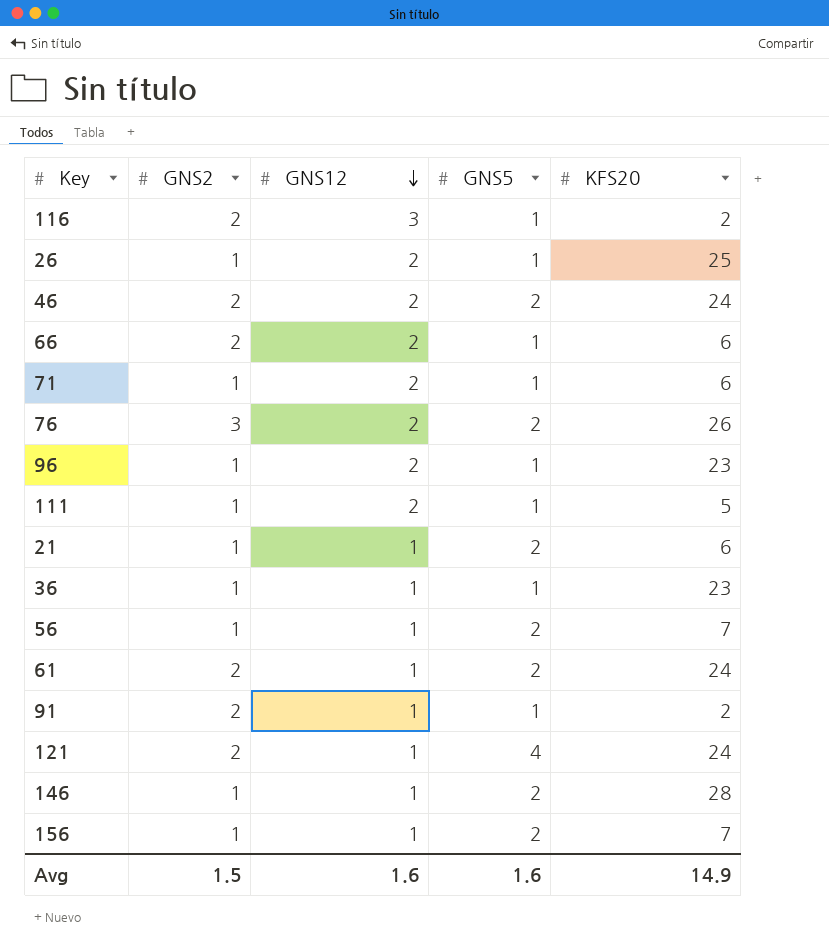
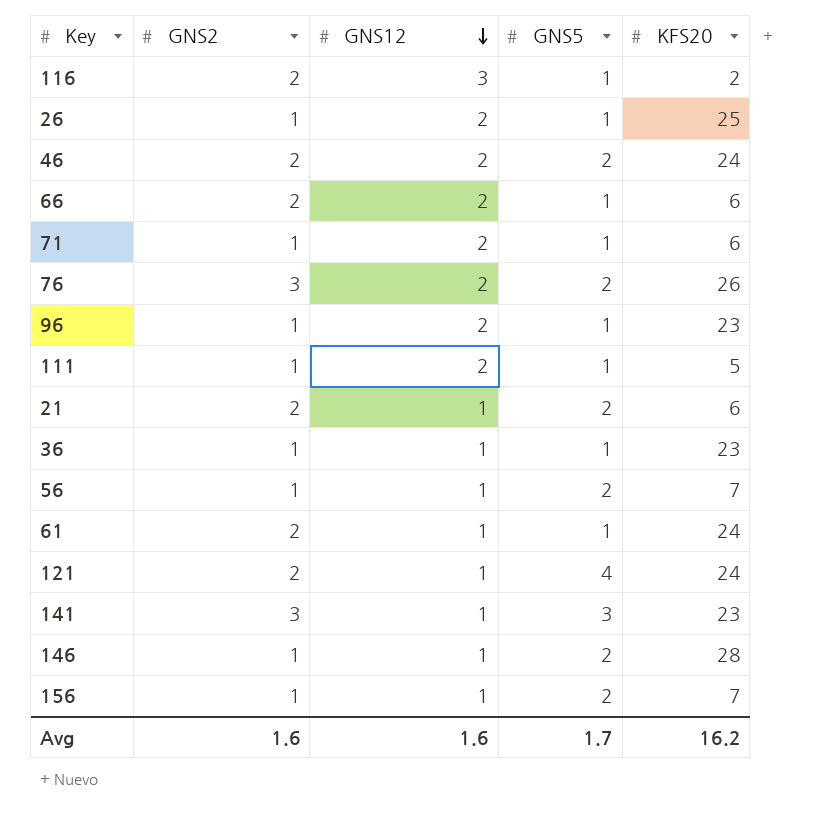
row 91: 2 | 1 | 1 | 2 -> none
21 | GNS2: 1 -> 2
61 | GNS5: 2 -> 1
row 141: none -> 3 | 1 | 3 | 23
Avg | GNS2: 1.5 -> 1.6
Avg | GNS5: 1.6 -> 1.7
Avg | KFS20: 14.9 -> 16.2

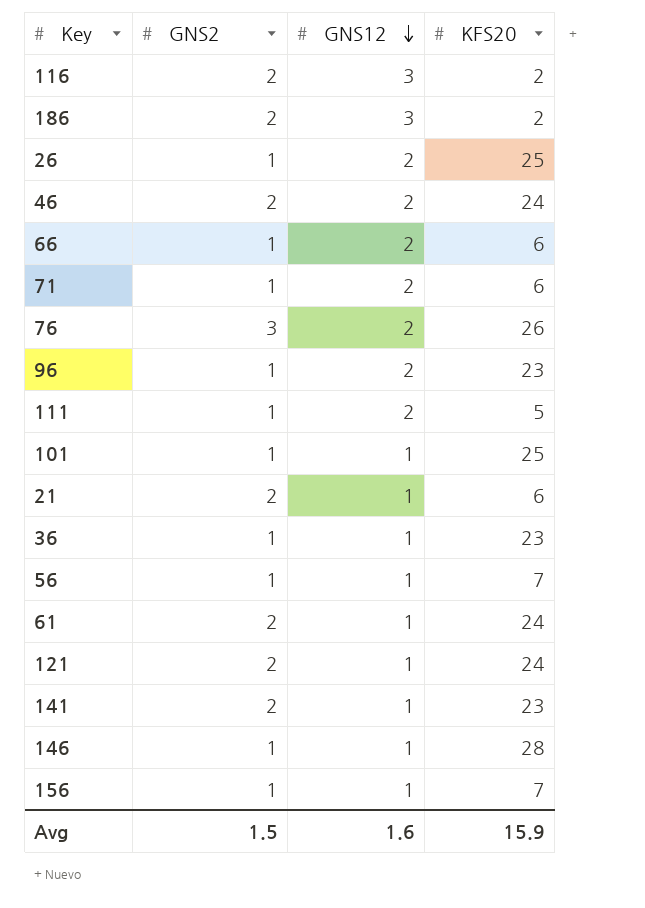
column GNS5 | position: 4 -> none
row 186: none -> 2 | 3 | 2
66 | GNS2: 2 -> 1
row 101: none -> 1 | 1 | 25
141 | GNS2: 3 -> 2
Avg | GNS2: 1.6 -> 1.5
Avg | KFS20: 16.2 -> 15.9

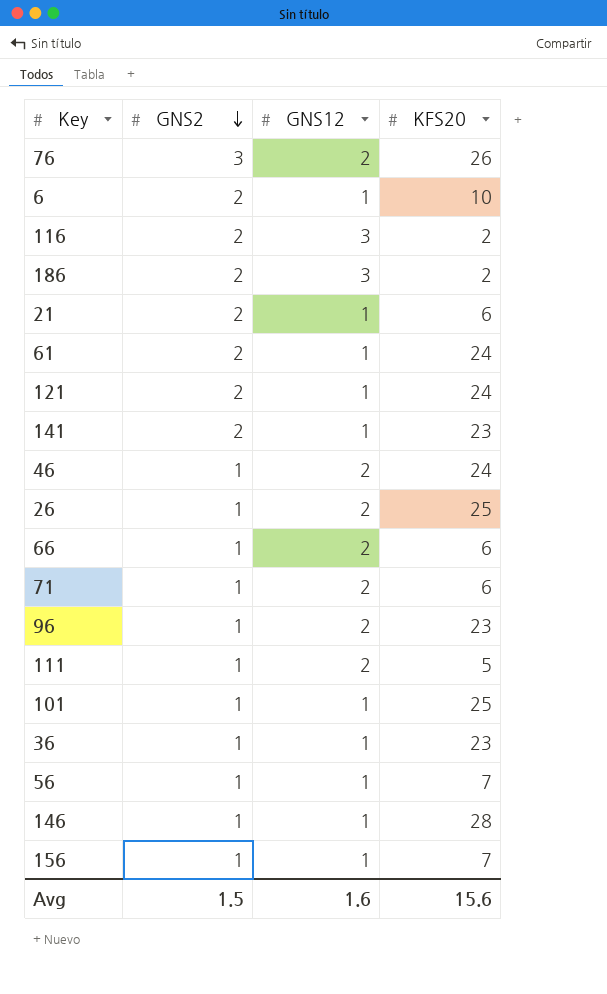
row order: GNS12 descending -> GNS2 descending
row 6: none -> 2 | 1 | 10
46 | GNS2: 2 -> 1
Avg | KFS20: 15.9 -> 15.6

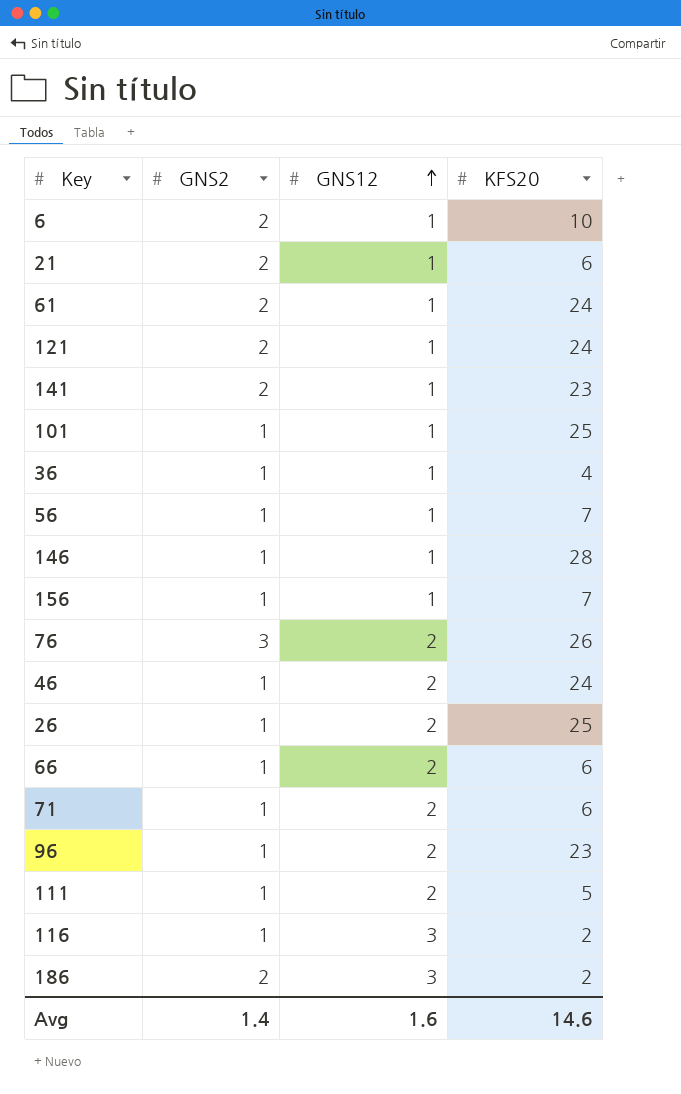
row order: GNS2 descending -> GNS12 ascending
36 | KFS20: 23 -> 4
116 | GNS2: 2 -> 1
Avg | GNS2: 1.5 -> 1.4
Avg | KFS20: 15.6 -> 14.6

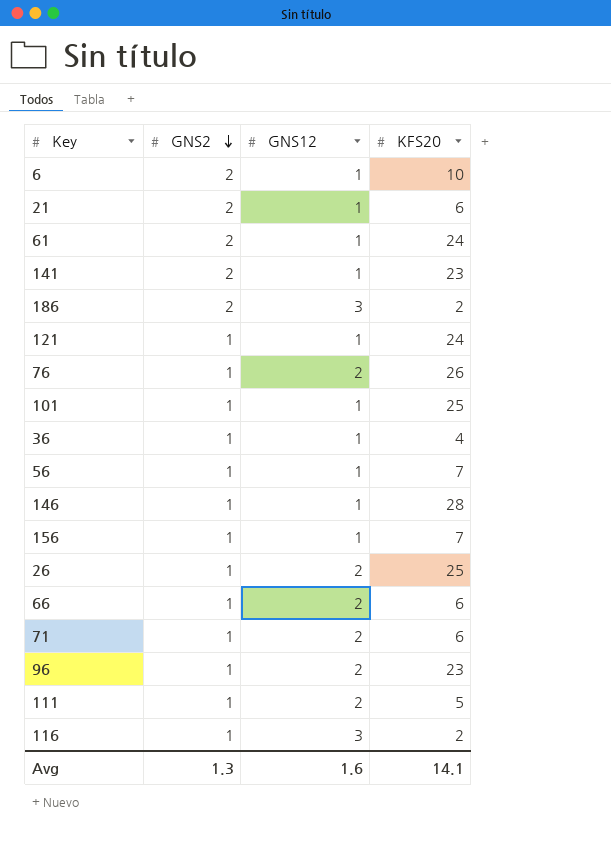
row order: GNS12 ascending -> GNS2 descending
row 46: 1 | 2 | 24 -> none
121 | GNS2: 2 -> 1
76 | GNS2: 3 -> 1
Avg | GNS2: 1.4 -> 1.3
Avg | KFS20: 14.6 -> 14.1

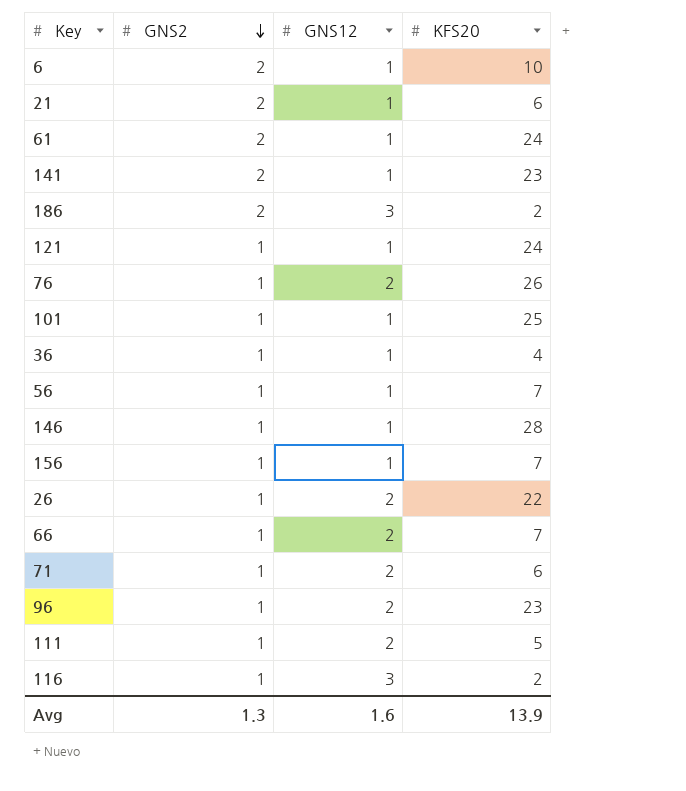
26 | KFS20: 25 -> 22
66 | KFS20: 6 -> 7
Avg | KFS20: 14.1 -> 13.9

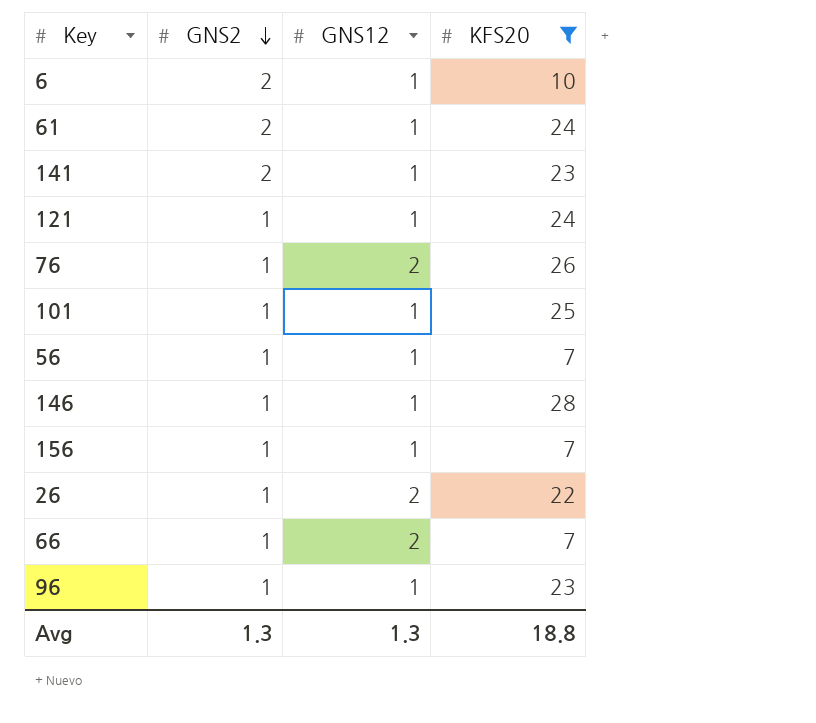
filter: none -> KFS20 >= 7
96 | GNS12: 2 -> 1
Avg | GNS12: 1.6 -> 1.3
Avg | KFS20: 13.9 -> 18.8

